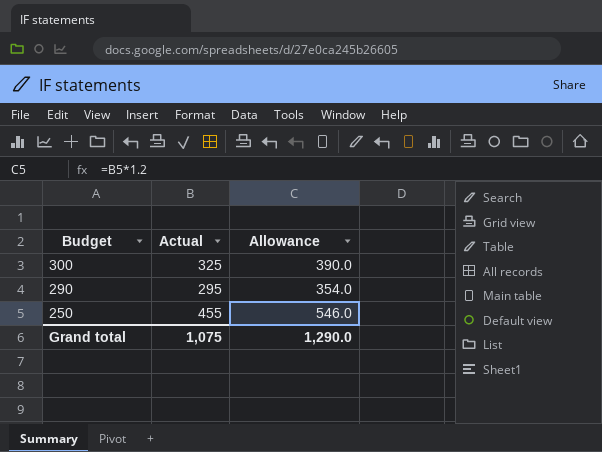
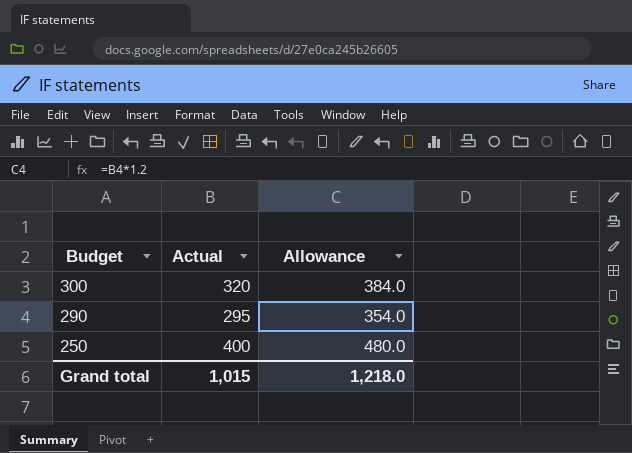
300 | Actual: 325 -> 320
300 | Allowance: 390.0 -> 384.0
250 | Actual: 455 -> 400
250 | Allowance: 546.0 -> 480.0
Grand total | Actual: 1,075 -> 1,015
Grand total | Allowance: 1,290.0 -> 1,218.0

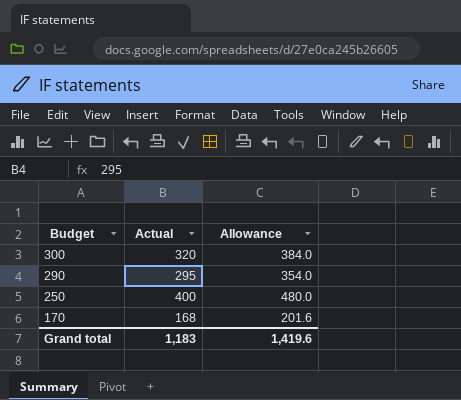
row 170: none -> 168 | 201.6
Grand total | Actual: 1,015 -> 1,183
Grand total | Allowance: 1,218.0 -> 1,419.6

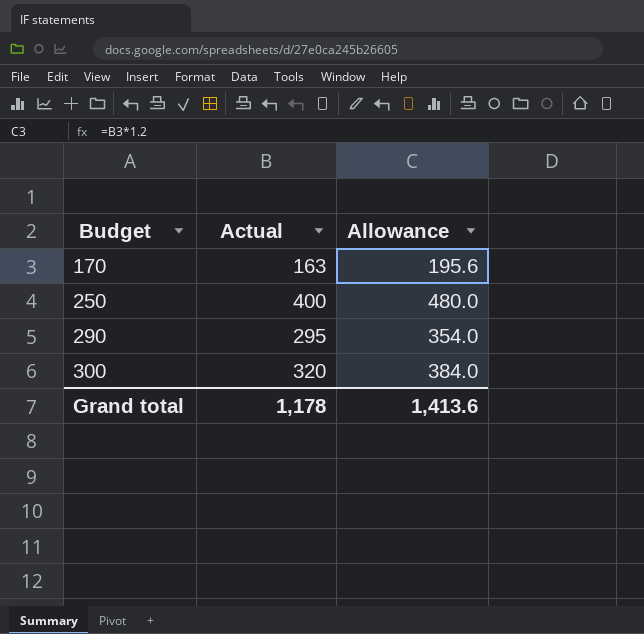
row order: Budget descending -> Budget ascending
170 | Actual: 168 -> 163
170 | Allowance: 201.6 -> 195.6
Grand total | Actual: 1,183 -> 1,178
Grand total | Allowance: 1,419.6 -> 1,413.6

